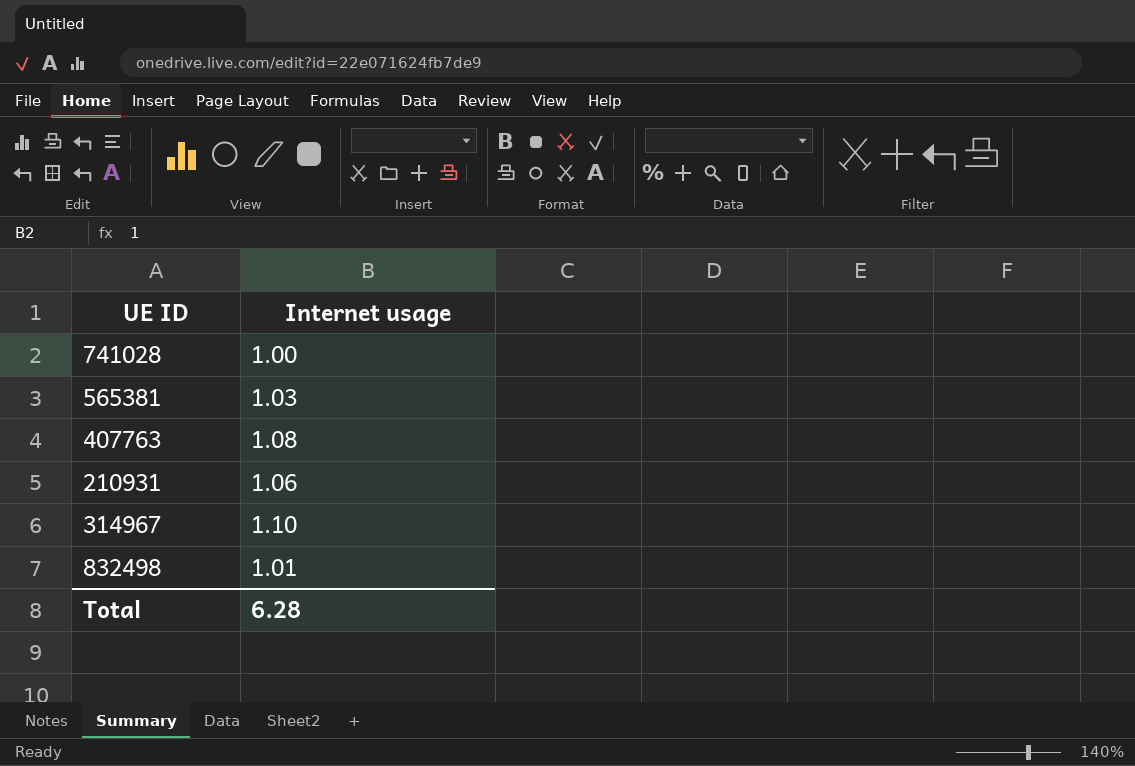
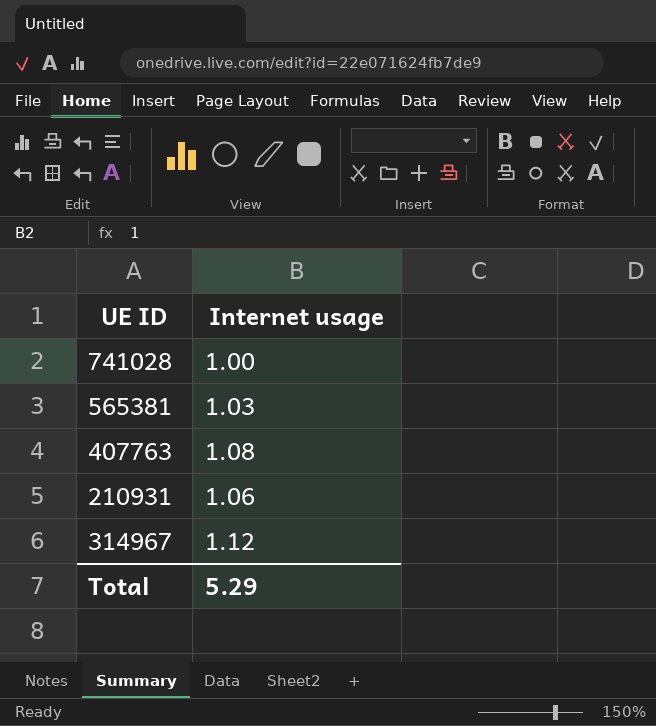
row 832498: 1.01 -> none
314967 | Internet usage: 1.10 -> 1.12
Total | Internet usage: 6.28 -> 5.29

